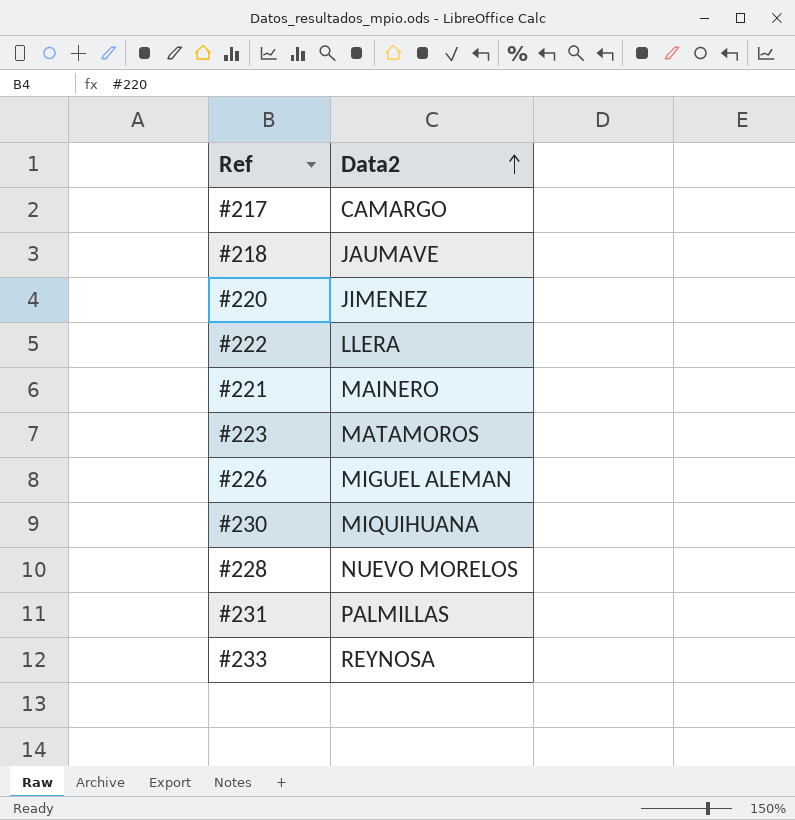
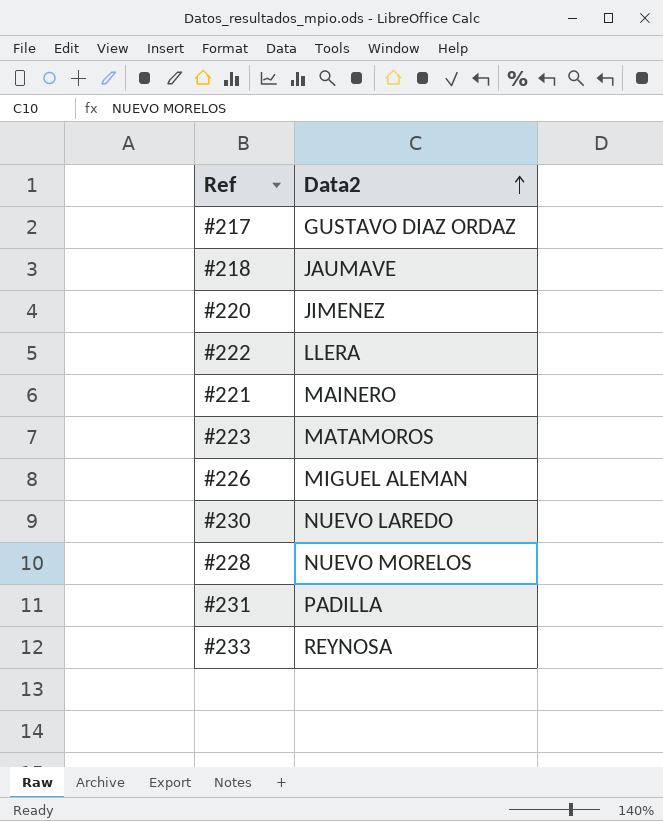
#217 | Data2: CAMARGO -> GUSTAVO DIAZ ORDAZ
#230 | Data2: MIQUIHUANA -> NUEVO LAREDO
#231 | Data2: PALMILLAS -> PADILLA

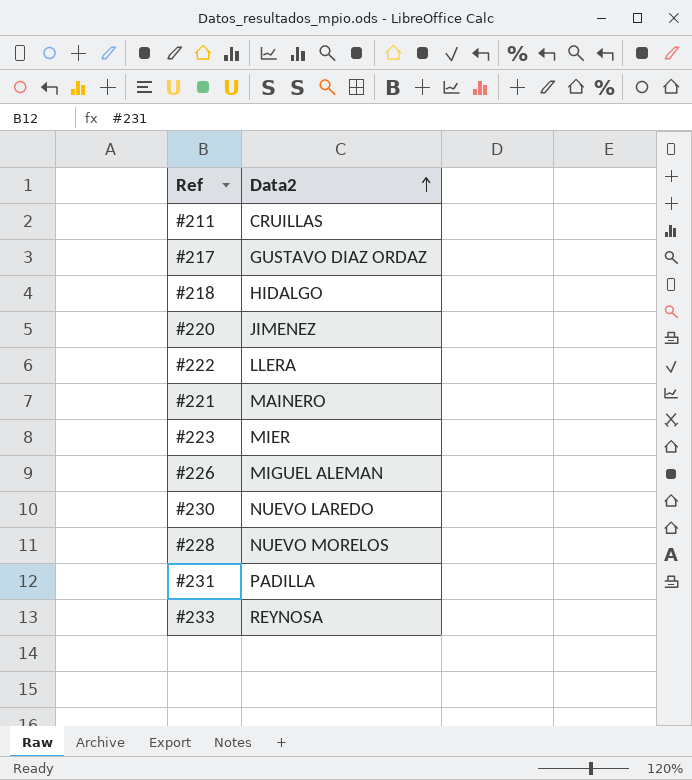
row #211: none -> CRUILLAS
#218 | Data2: JAUMAVE -> HIDALGO
#223 | Data2: MATAMOROS -> MIER

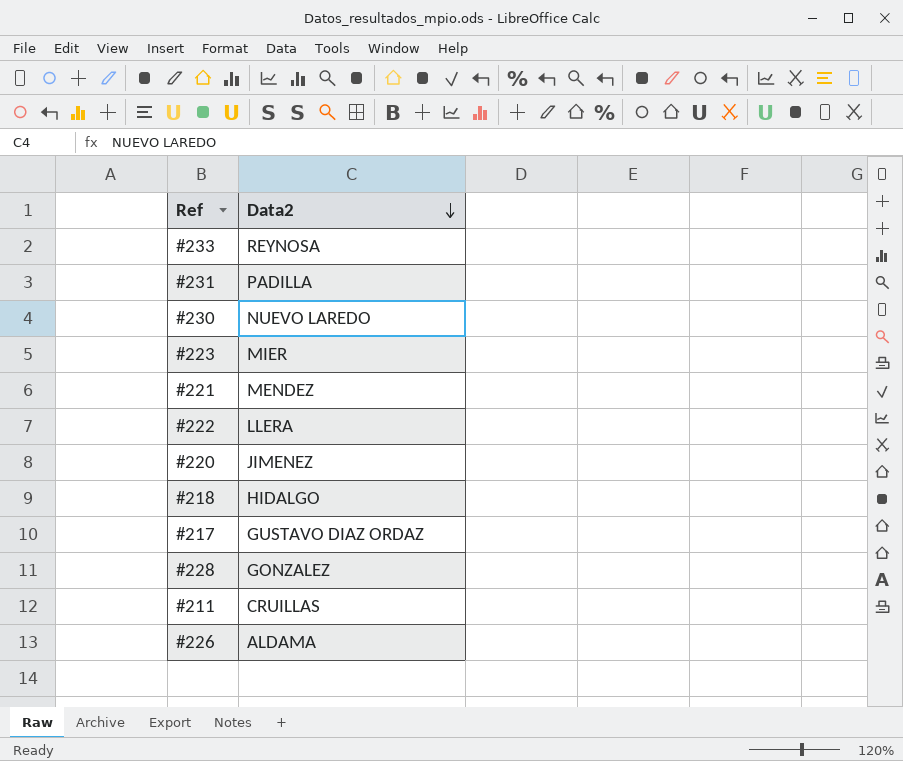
row order: Data2 ascending -> Data2 descending
#221 | Data2: MAINERO -> MENDEZ
#228 | Data2: NUEVO MORELOS -> GONZALEZ
#226 | Data2: MIGUEL ALEMAN -> ALDAMA

